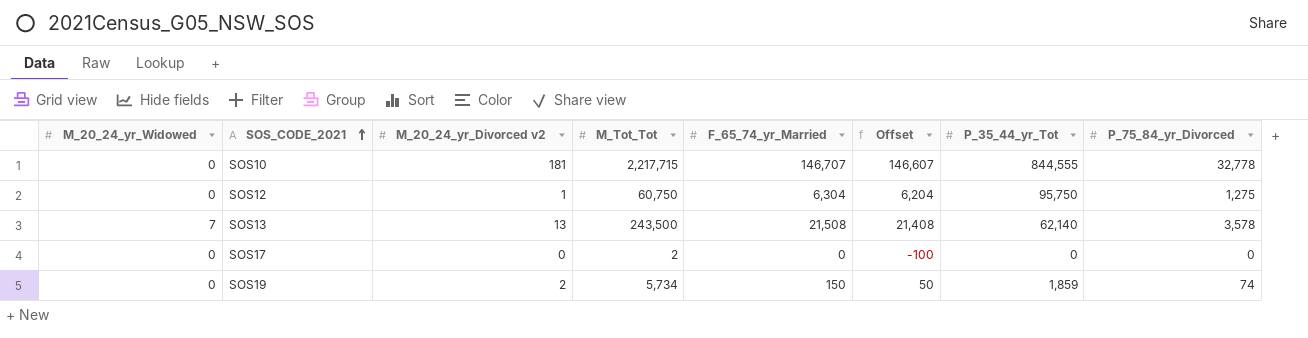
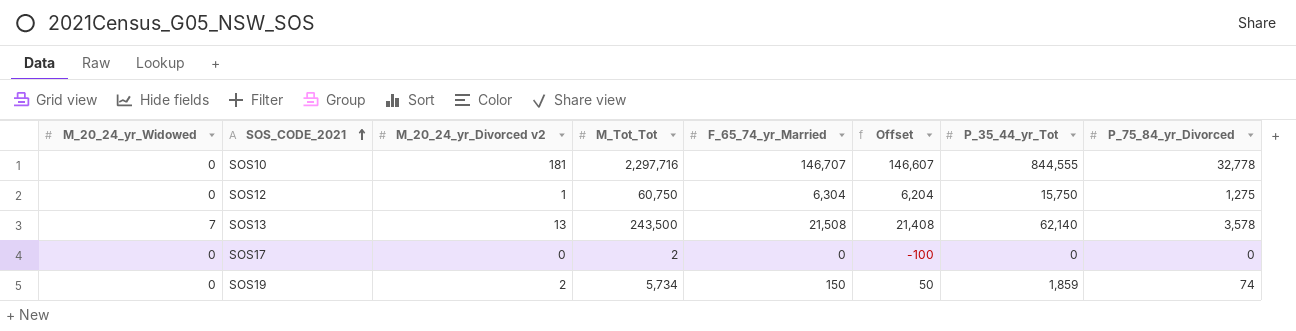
SOS10 | M_Tot_Tot: 2,217,715 -> 2,297,716
SOS12 | P_35_44_yr_Tot: 95,750 -> 15,750

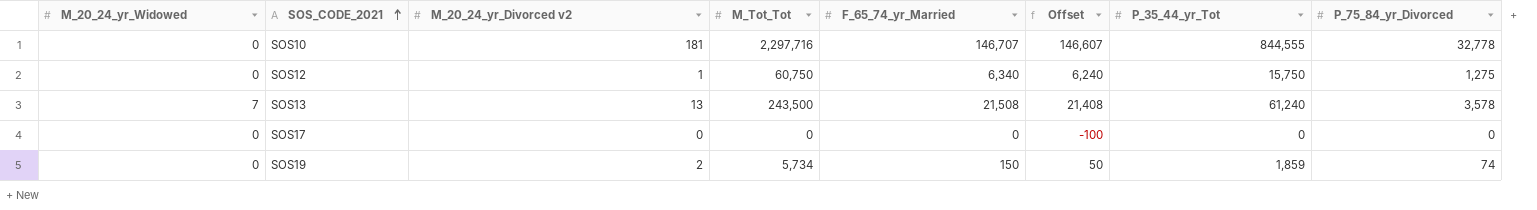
SOS12 | F_65_74_yr_Married: 6,304 -> 6,340
SOS12 | Offset: 6,204 -> 6,240
SOS13 | P_35_44_yr_Tot: 62,140 -> 61,240
SOS17 | M_Tot_Tot: 2 -> 0

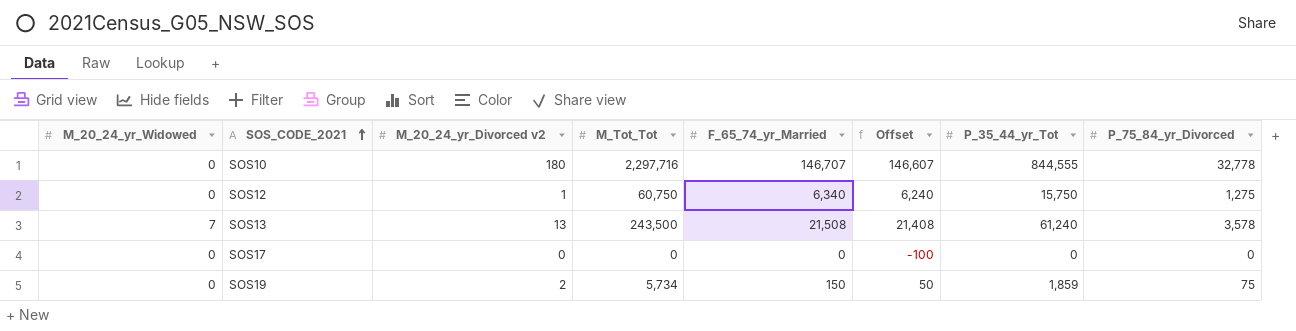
SOS10 | M_20_24_yr_Divorced v2: 181 -> 180
SOS19 | P_75_84_yr_Divorced: 74 -> 75

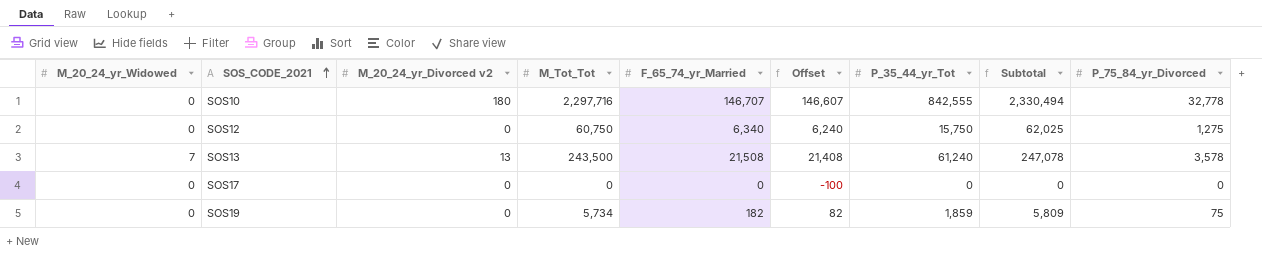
column Subtotal | formula: none -> [M_Tot_Tot] + [P_75_84_yr_Divorced]
SOS10 | P_35_44_yr_Tot: 844,555 -> 842,555
SOS12 | M_20_24_yr_Divorced v2: 1 -> 0
SOS19 | M_20_24_yr_Divorced v2: 2 -> 0
SOS19 | F_65_74_yr_Married: 150 -> 182
SOS19 | Offset: 50 -> 82

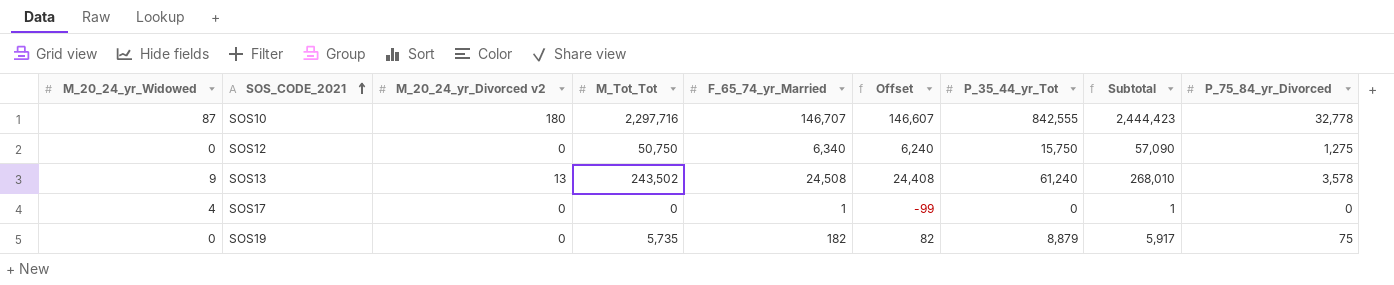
column Subtotal | formula: [M_Tot_Tot] + [P_75_84_yr_Divorced] -> [M_Tot_Tot] + [F_65_74_yr_Married]
SOS10 | M_20_24_yr_Widowed: 0 -> 87
SOS12 | M_Tot_Tot: 60,750 -> 50,750
SOS13 | M_20_24_yr_Widowed: 7 -> 9
SOS13 | M_Tot_Tot: 243,500 -> 243,502
SOS13 | F_65_74_yr_Married: 21,508 -> 24,508
SOS13 | Offset: 21,408 -> 24,408
SOS17 | M_20_24_yr_Widowed: 0 -> 4
SOS17 | F_65_74_yr_Married: 0 -> 1
SOS17 | Offset: -100 -> -99
SOS19 | M_Tot_Tot: 5,734 -> 5,735
SOS19 | P_35_44_yr_Tot: 1,859 -> 8,879

